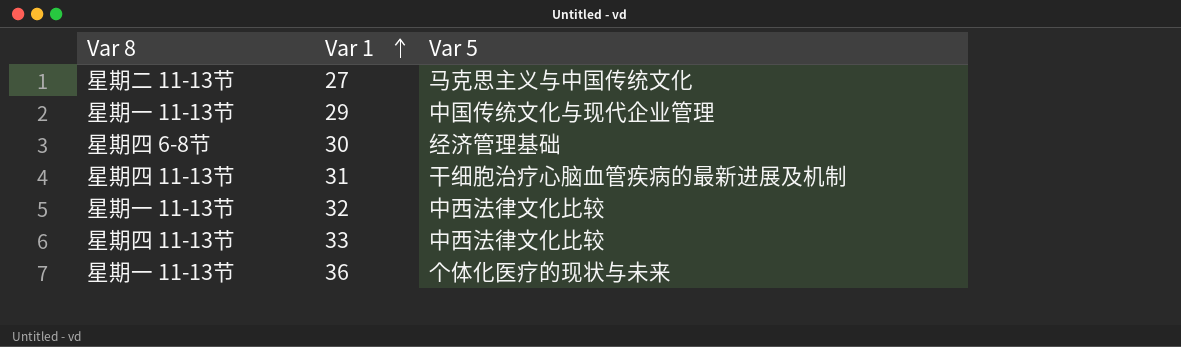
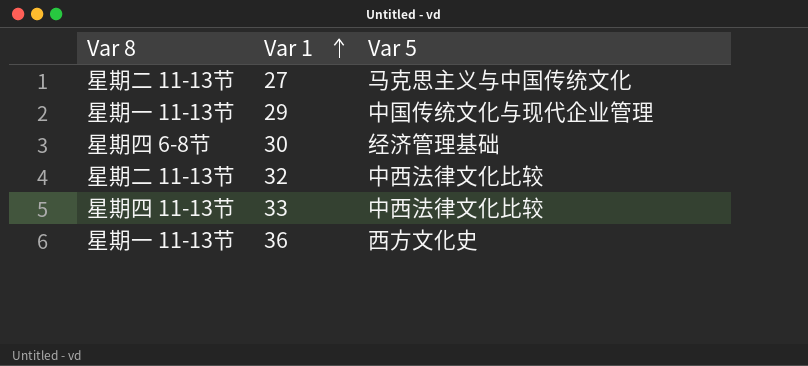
row 31: 星期四 11-13节 | 干细胞治疗心脑血管疾病的最新进展及机制 -> none
32 | Var 8: 星期一 11-13节 -> 星期二 11-13节
36 | Var 5: 个体化医疗的现状与未来 -> 西方文化史

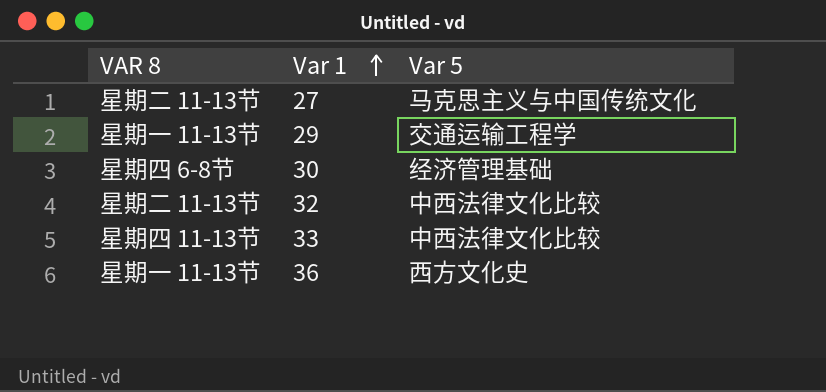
column name: Var 8 -> VAR 8
29 | Var 5: 中国传统文化与现代企业管理 -> 交通运输工程学

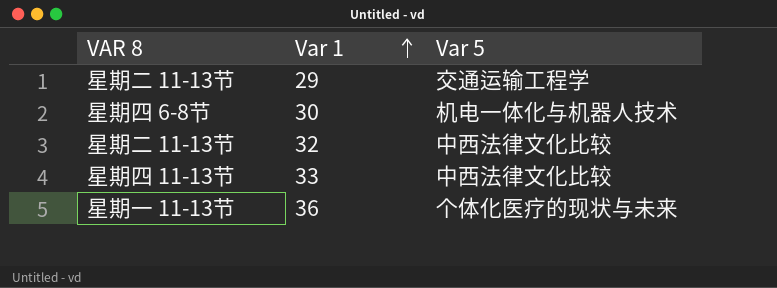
row 27: 星期二 11-13节 | 马克思主义与中国传统文化 -> none
29 | VAR 8: 星期一 11-13节 -> 星期二 11-13节
30 | Var 5: 经济管理基础 -> 机电一体化与机器人技术
36 | Var 5: 西方文化史 -> 个体化医疗的现状与未来

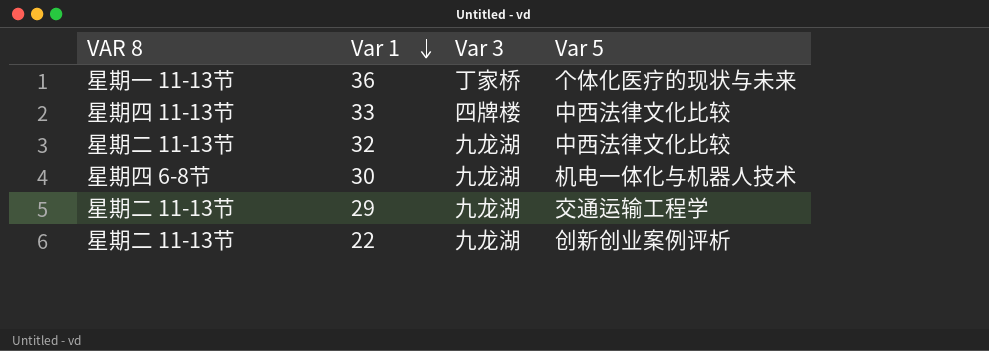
row order: Var 1 ascending -> Var 1 descending
column Var 3 | position: none -> 3
row 22: none -> 星期二 11-13节 | 九龙湖 | 创新创业案例评析

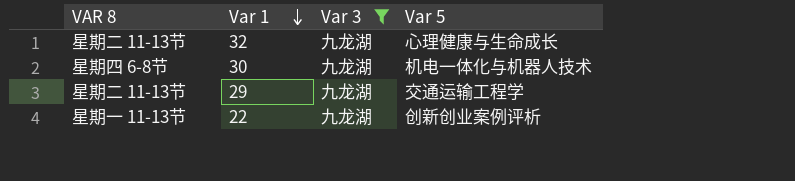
filter: none -> Var 3 = 九龙湖
32 | Var 5: 中西法律文化比较 -> 心理健康与生命成长
22 | VAR 8: 星期二 11-13节 -> 星期一 11-13节

